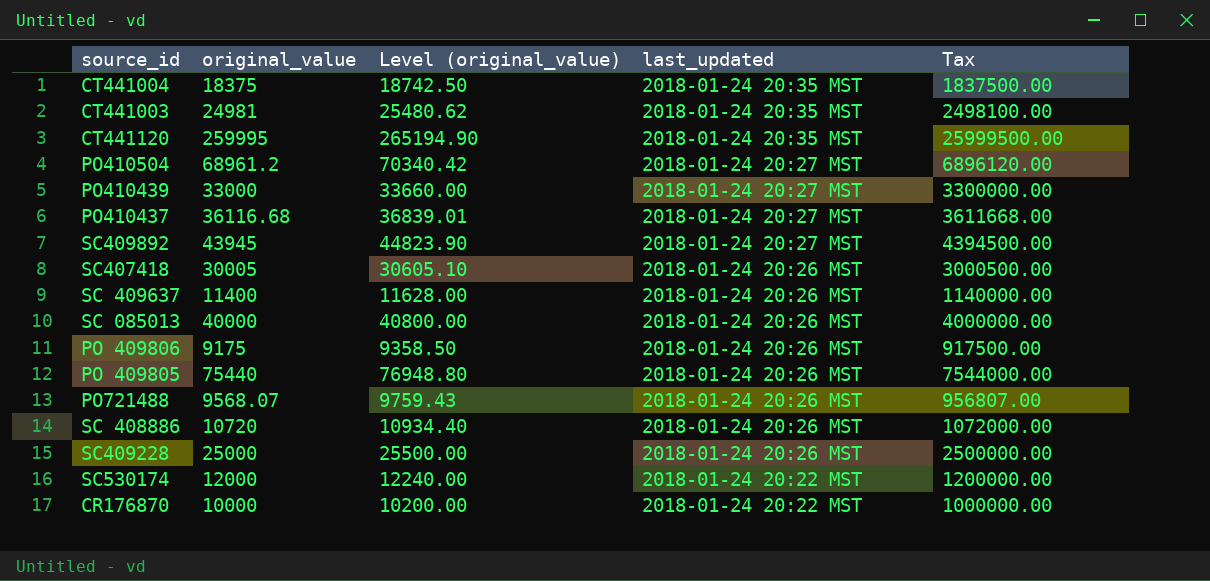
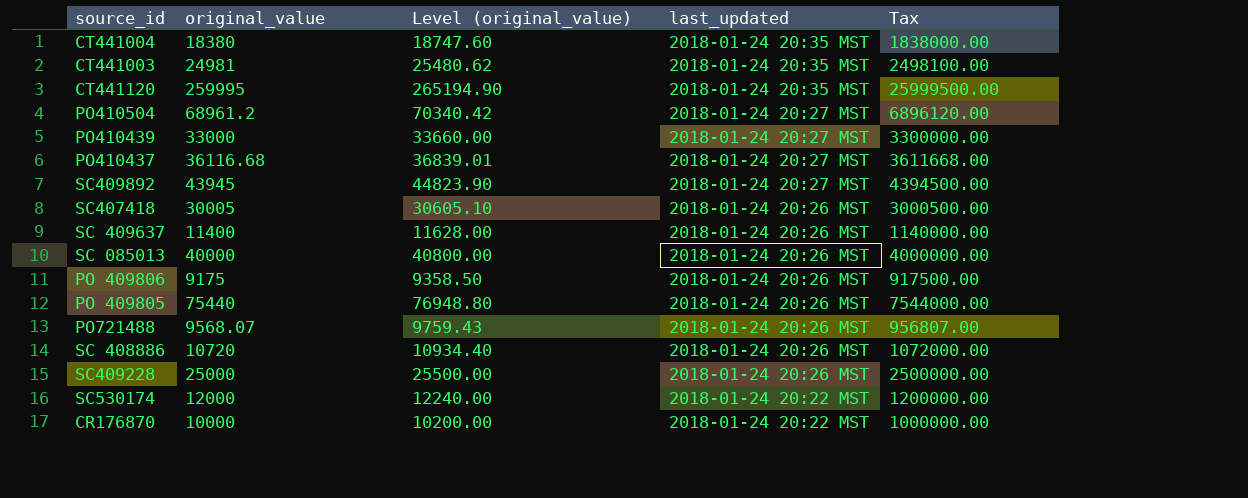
CT441004 | original_value: 18375 -> 18380
CT441004 | Level (original_value): 18742.50 -> 18747.60
CT441004 | Tax: 1837500.00 -> 1838000.00

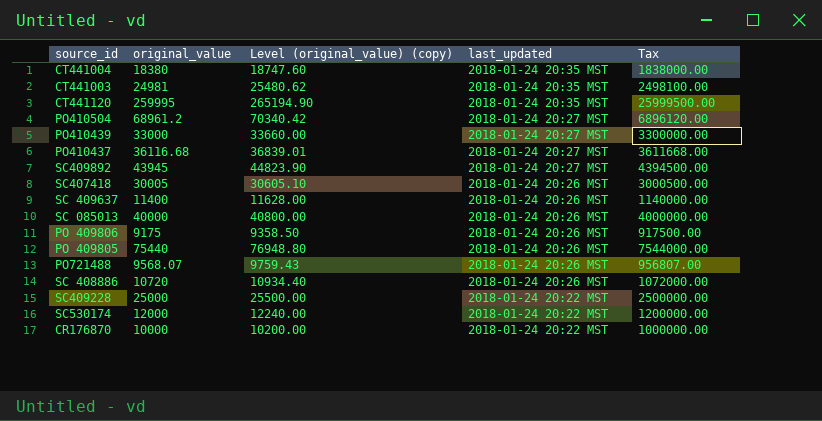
column name: Level (original_value) -> Level (original_value) (copy)
SC409228 | last_updated: 2018-01-24 20:26 MST -> 2018-01-24 20:22 MST

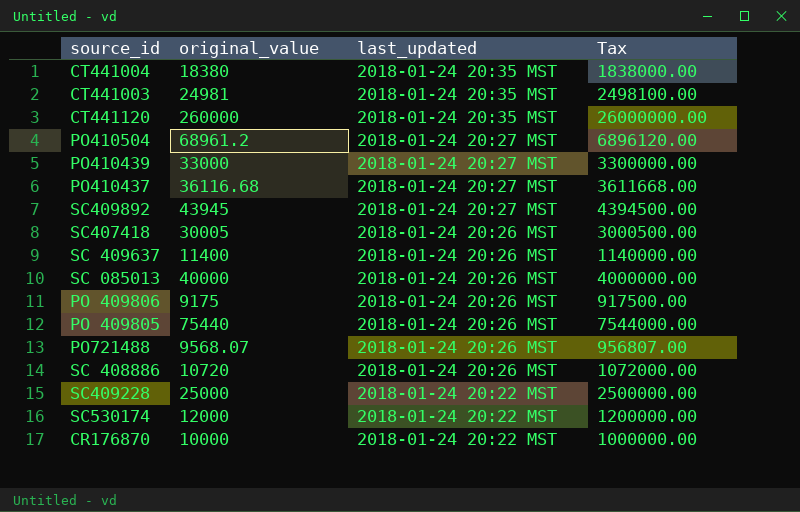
column Level (original_value) (copy) | formula: [original_value] * 1.02 -> none
CT441120 | original_value: 259995 -> 260000
CT441120 | Tax: 25999500.00 -> 26000000.00

